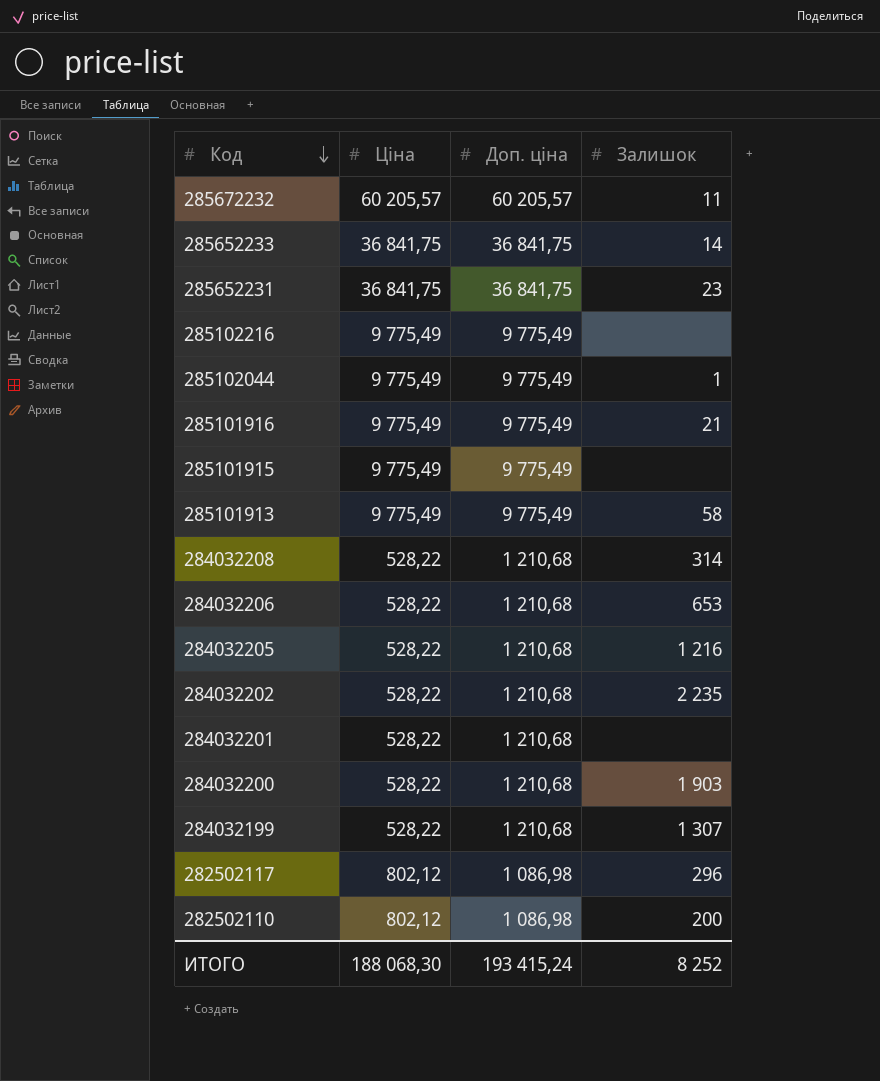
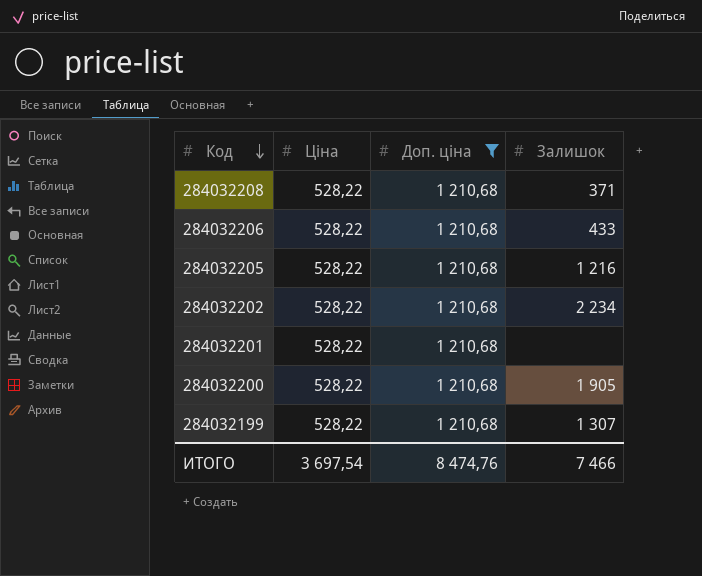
filter: none -> Доп. ціна = 1 210,68
284032208 | Залишок: 314 -> 371
284032206 | Залишок: 653 -> 433
284032202 | Залишок: 2 235 -> 2 234
284032200 | Залишок: 1 903 -> 1 905
ИТОГО | Ціна: 188 068,30 -> 3 697,54
ИТОГО | Доп. ціна: 193 415,24 -> 8 474,76
ИТОГО | Залишок: 8 252 -> 7 466

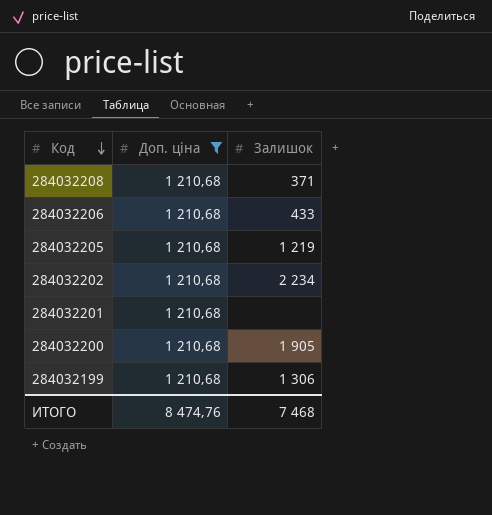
column Ціна | position: 2 -> none
284032205 | Залишок: 1 216 -> 1 219
284032199 | Залишок: 1 307 -> 1 306
ИТОГО | Залишок: 7 466 -> 7 468

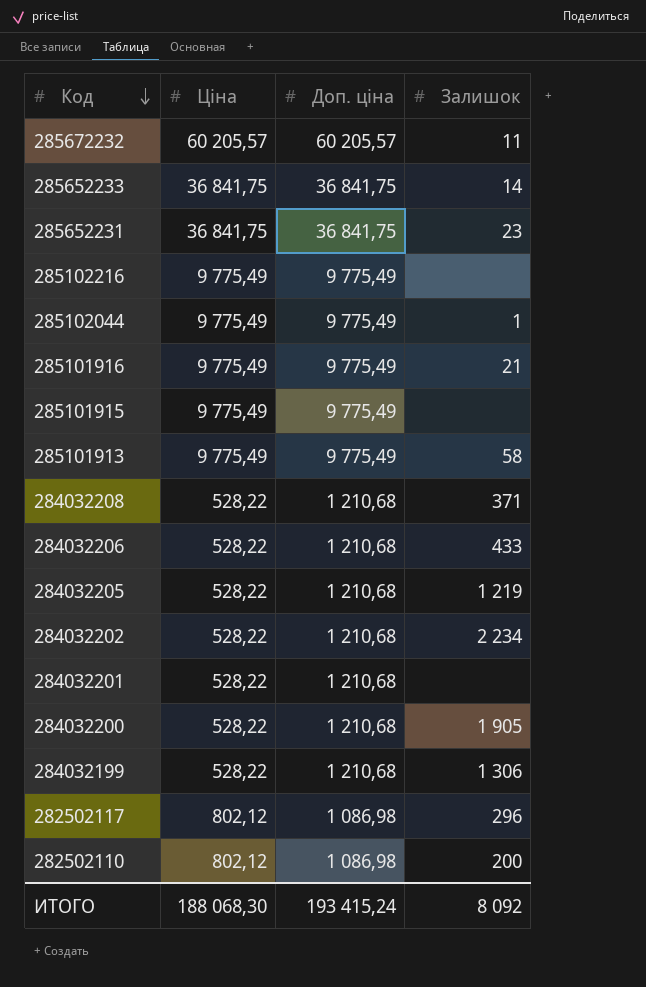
filter: Доп. ціна = 1 210,68 -> none
column Ціна | position: none -> 2
ИТОГО | Доп. ціна: 8 474,76 -> 193 415,24
ИТОГО | Залишок: 7 468 -> 8 092

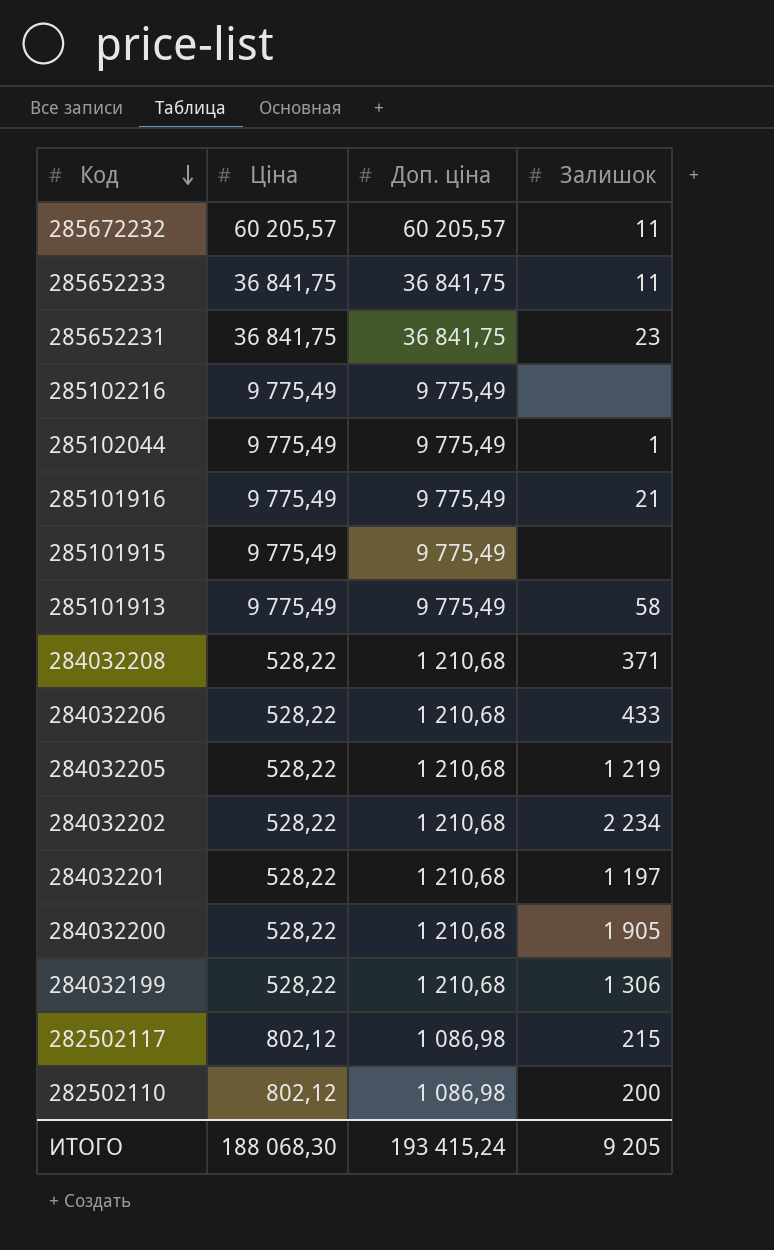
285652233 | Залишок: 14 -> 11
284032201 | Залишок: none -> 1 197
282502117 | Залишок: 296 -> 215
ИТОГО | Залишок: 8 092 -> 9 205

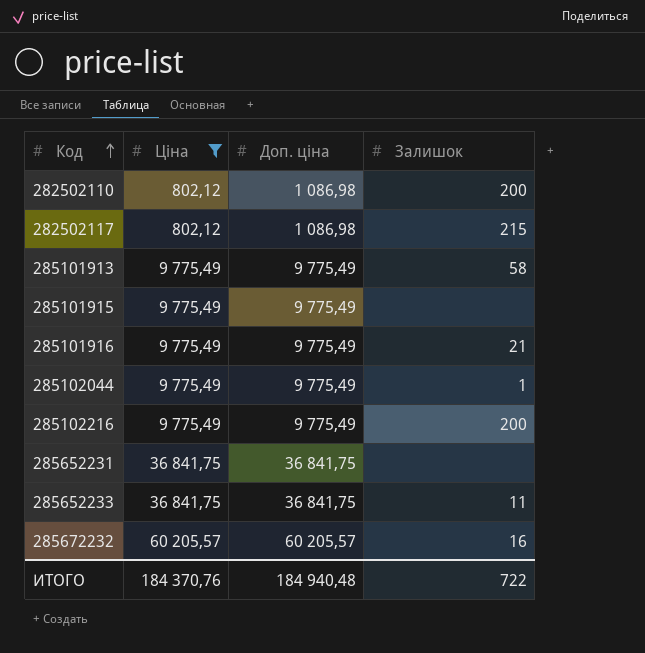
filter: none -> Ціна != 528,22
row order: Код descending -> Код ascending
285102216 | Залишок: none -> 200
285652231 | Залишок: 23 -> none
285672232 | Залишок: 11 -> 16
ИТОГО | Ціна: 188 068,30 -> 184 370,76
ИТОГО | Доп. ціна: 193 415,24 -> 184 940,48
ИТОГО | Залишок: 9 205 -> 722

